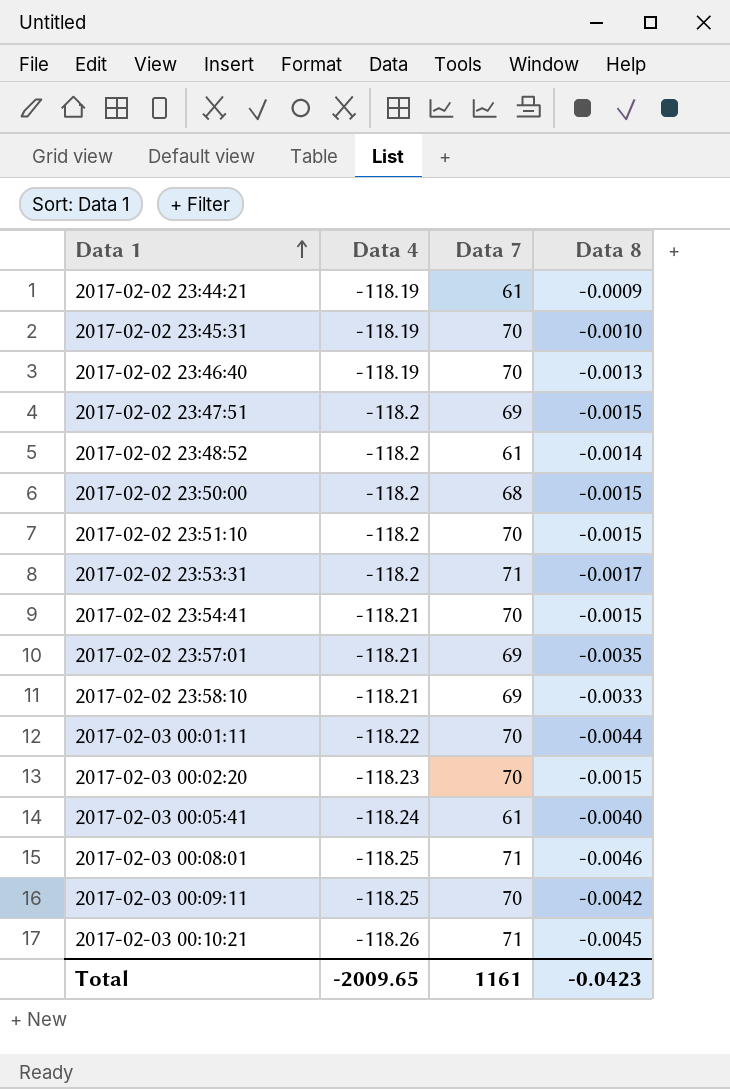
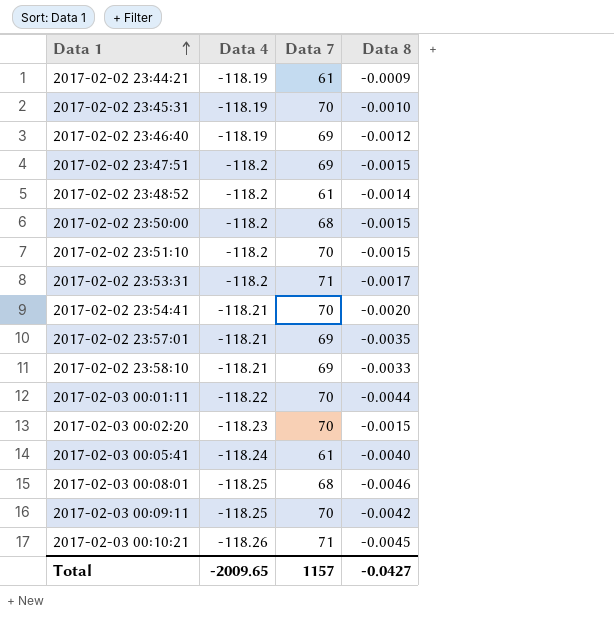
2017-02-02 23:46:40 | Data 7: 70 -> 69
2017-02-02 23:46:40 | Data 8: -0.0013 -> -0.0012
2017-02-02 23:54:41 | Data 8: -0.0015 -> -0.0020
2017-02-03 00:08:01 | Data 7: 71 -> 68
Total | Data 7: 1161 -> 1157
Total | Data 8: -0.0423 -> -0.0427

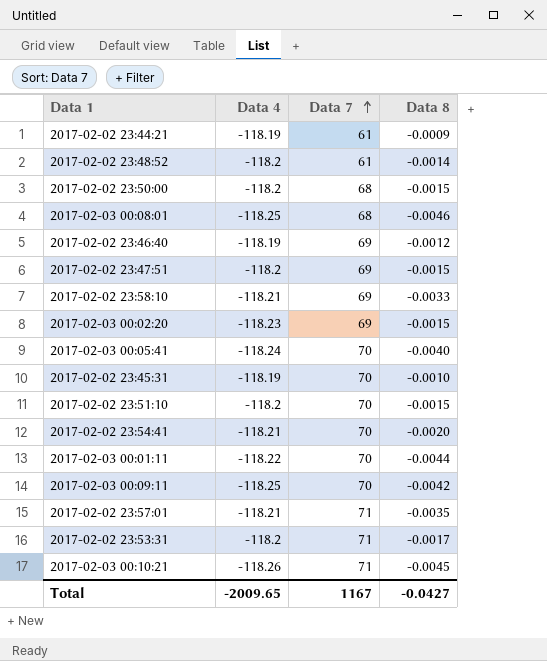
row order: Data 1 ascending -> Data 7 ascending
2017-02-03 00:02:20 | Data 7: 70 -> 69
2017-02-03 00:05:41 | Data 7: 61 -> 70
2017-02-02 23:57:01 | Data 7: 69 -> 71
Total | Data 7: 1157 -> 1167

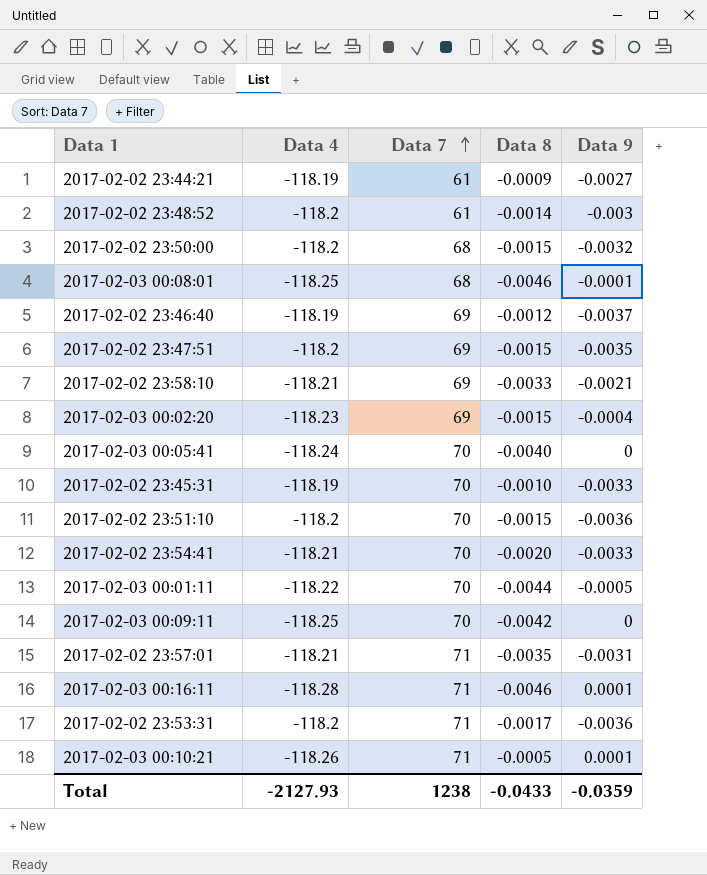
column Data 9 | position: none -> 5
row 2017-02-03 00:16:11: none -> -118.28 | 71 | -0.0046 | 0.0001
2017-02-03 00:10:21 | Data 8: -0.0045 -> -0.0005
Total | Data 4: -2009.65 -> -2127.93
Total | Data 7: 1167 -> 1238
Total | Data 8: -0.0427 -> -0.0433

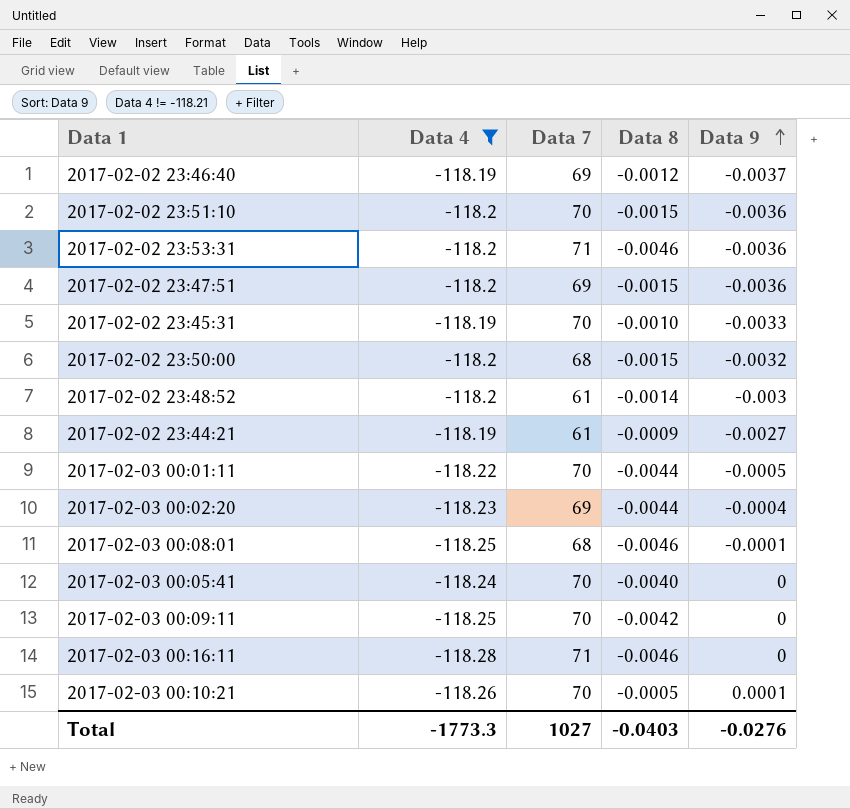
filter: none -> Data 4 != -118.21
row order: Data 7 ascending -> Data 9 ascending
2017-02-02 23:53:31 | Data 8: -0.0017 -> -0.0046
2017-02-02 23:47:51 | Data 9: -0.0035 -> -0.0036
2017-02-03 00:02:20 | Data 8: -0.0015 -> -0.0044
2017-02-03 00:16:11 | Data 9: 0.0001 -> 0
2017-02-03 00:10:21 | Data 7: 71 -> 70
Total | Data 4: -2127.93 -> -1773.3
Total | Data 7: 1238 -> 1027
Total | Data 8: -0.0433 -> -0.0403
Total | Data 9: -0.0359 -> -0.0276

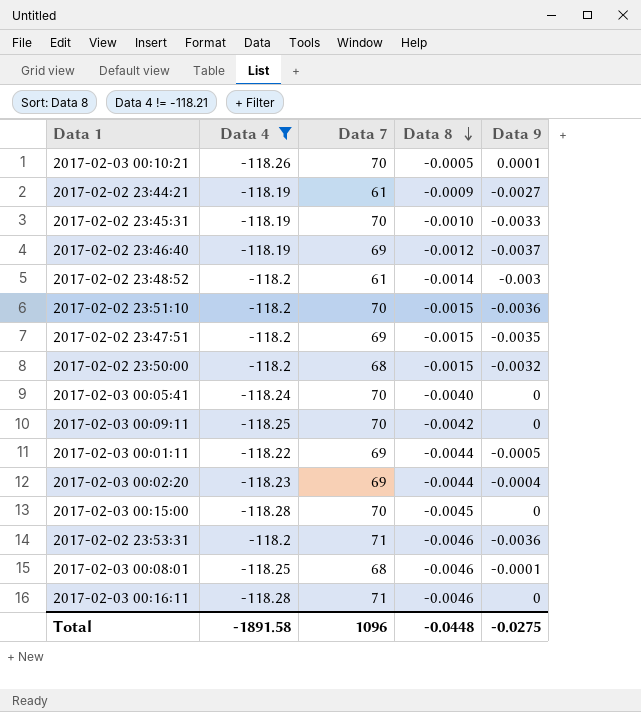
row order: Data 9 ascending -> Data 8 descending
2017-02-02 23:47:51 | Data 9: -0.0036 -> -0.0035
2017-02-03 00:01:11 | Data 7: 70 -> 69
row 2017-02-03 00:15:00: none -> -118.28 | 70 | -0.0045 | 0
Total | Data 4: -1773.3 -> -1891.58
Total | Data 7: 1027 -> 1096
Total | Data 8: -0.0403 -> -0.0448
Total | Data 9: -0.0276 -> -0.0275

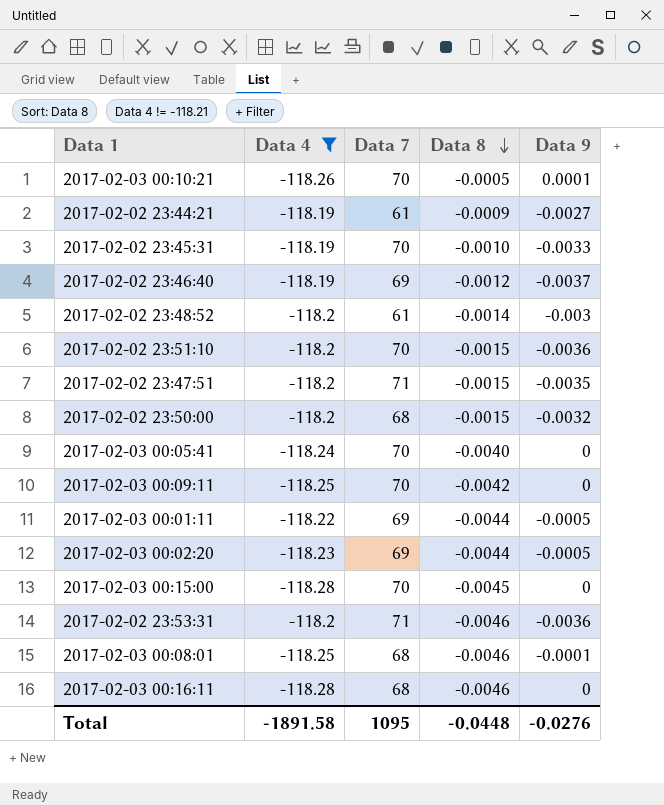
2017-02-02 23:47:51 | Data 7: 69 -> 71
2017-02-03 00:02:20 | Data 9: -0.0004 -> -0.0005
2017-02-03 00:16:11 | Data 7: 71 -> 68
Total | Data 7: 1096 -> 1095
Total | Data 9: -0.0275 -> -0.0276

